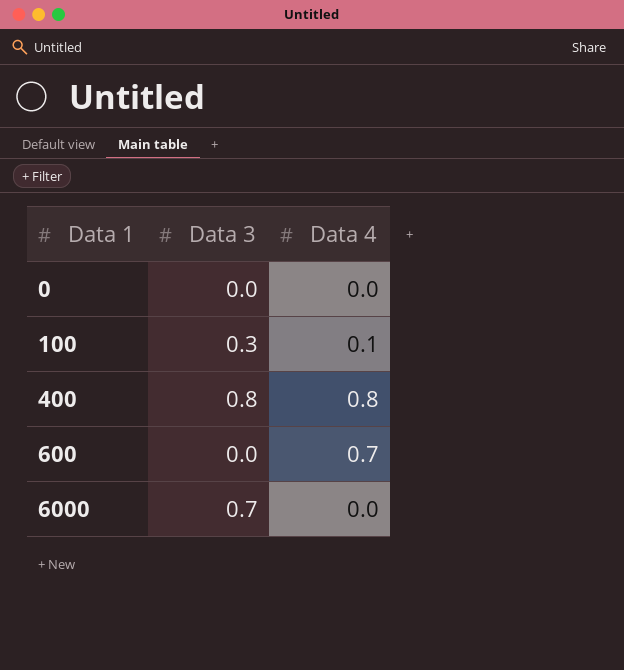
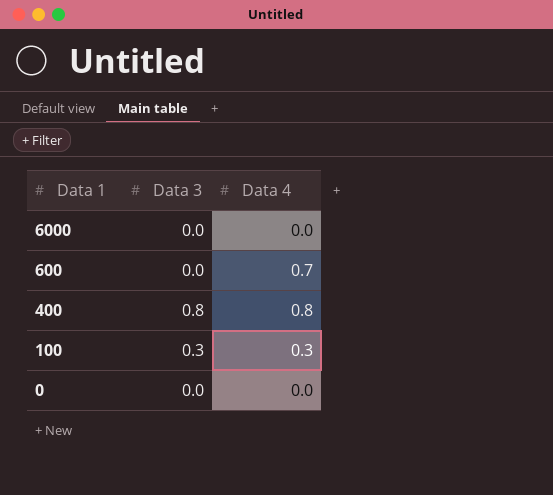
row order: Data 1 ascending -> Data 1 descending
6000 | Data 3: 0.7 -> 0.0
100 | Data 4: 0.1 -> 0.3

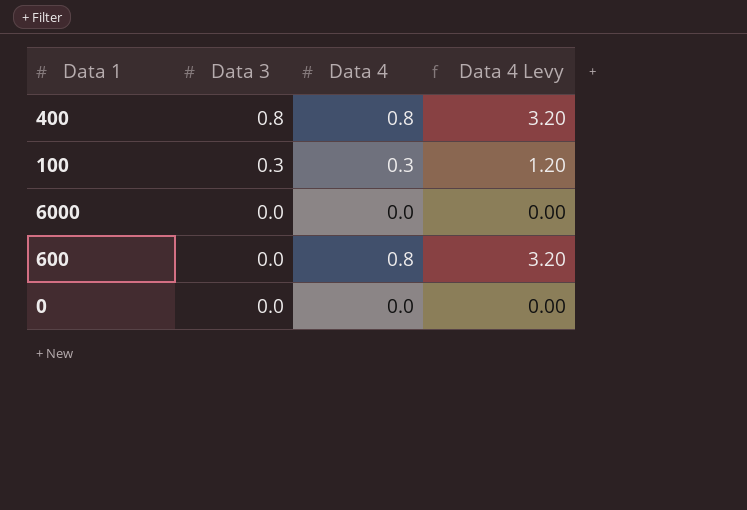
row order: Data 1 descending -> Data 3 descending
column Data 4 Levy | formula: none -> [Data 4] * 4
600 | Data 4: 0.7 -> 0.8

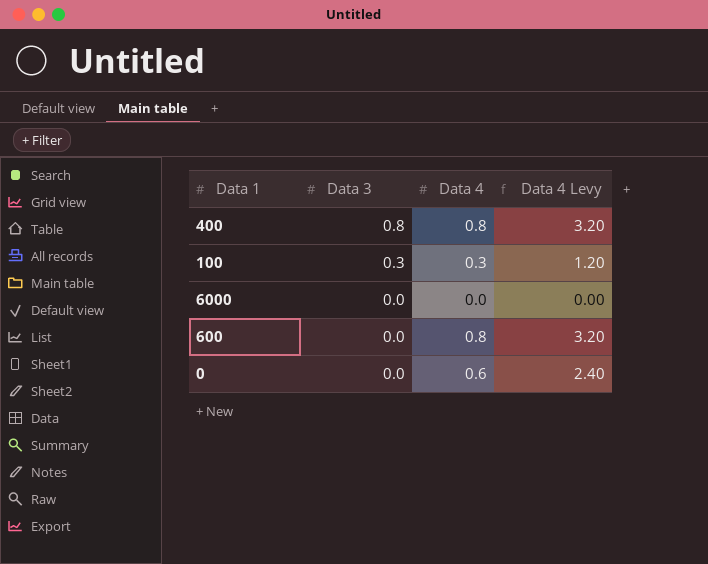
0 | Data 4: 0.0 -> 0.6
0 | Data 4 Levy: 0.00 -> 2.40

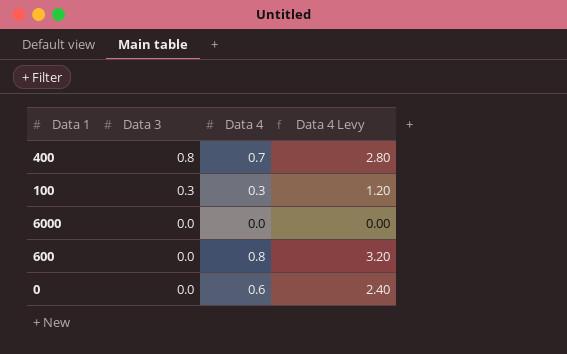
400 | Data 4: 0.8 -> 0.7
400 | Data 4 Levy: 3.20 -> 2.80

